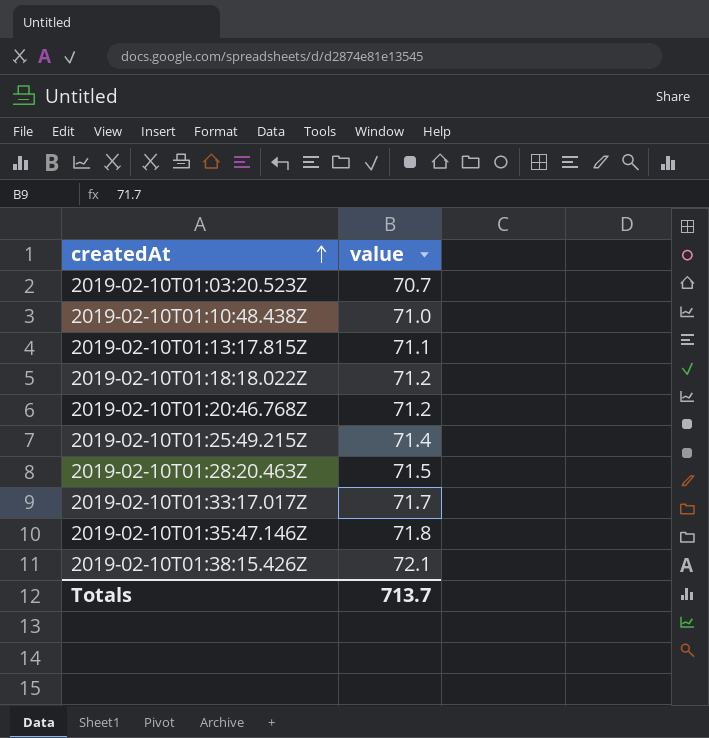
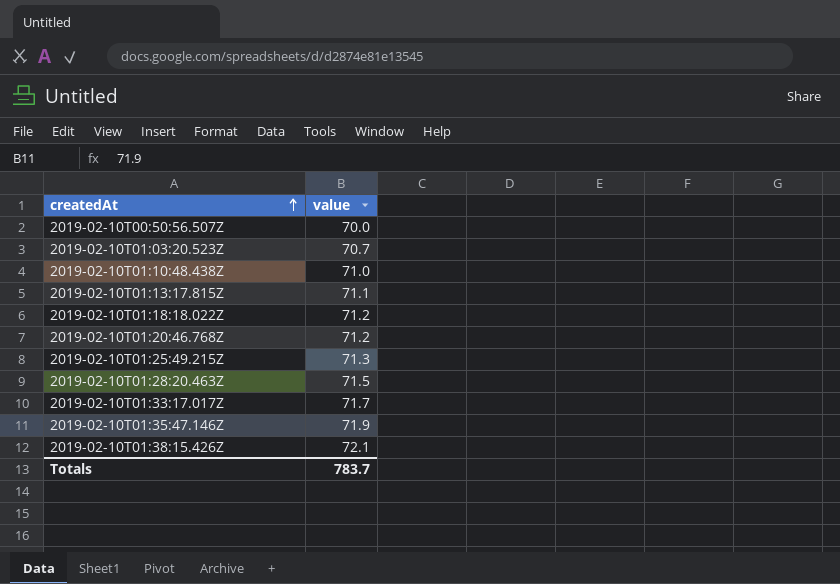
row 2019-02-10T00:50:56.507Z: none -> 70.0
2019-02-10T01:25:49.215Z | value: 71.4 -> 71.3
2019-02-10T01:35:47.146Z | value: 71.8 -> 71.9
Totals | value: 713.7 -> 783.7

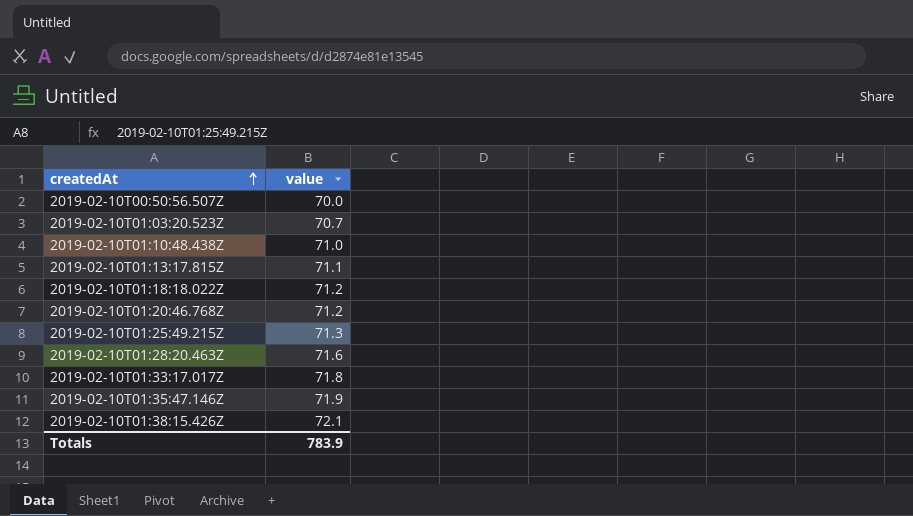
2019-02-10T01:28:20.463Z | value: 71.5 -> 71.6
2019-02-10T01:33:17.017Z | value: 71.7 -> 71.8
Totals | value: 783.7 -> 783.9

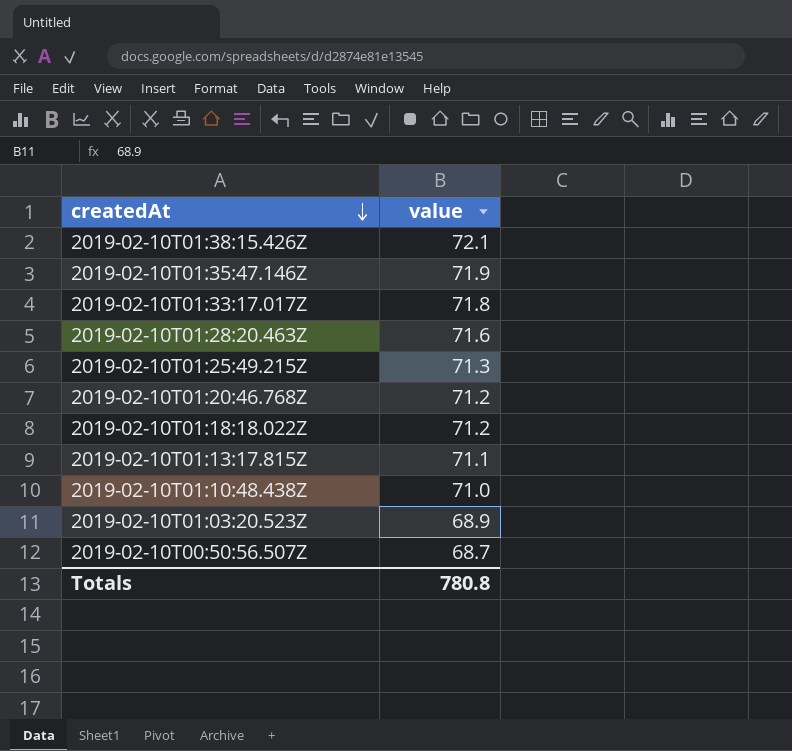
row order: createdAt ascending -> createdAt descending
2019-02-10T01:03:20.523Z | value: 70.7 -> 68.9
2019-02-10T00:50:56.507Z | value: 70.0 -> 68.7
Totals | value: 783.9 -> 780.8

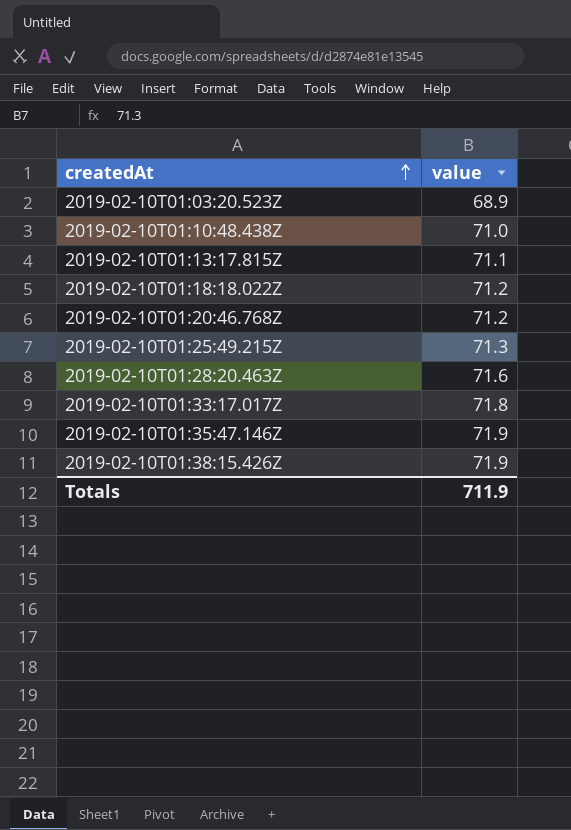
row order: createdAt descending -> createdAt ascending
row 2019-02-10T00:50:56.507Z: 68.7 -> none
2019-02-10T01:38:15.426Z | value: 72.1 -> 71.9
Totals | value: 780.8 -> 711.9

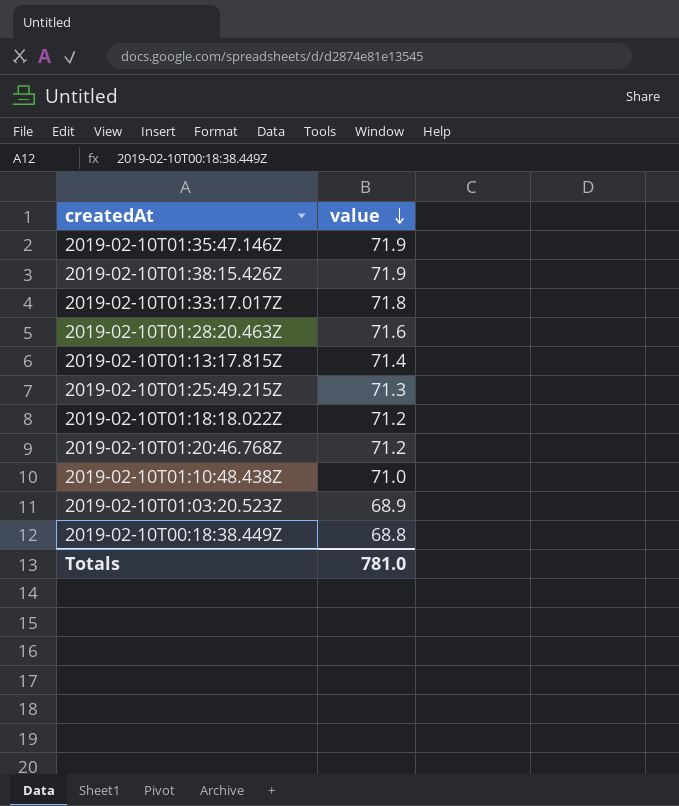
row order: createdAt ascending -> value descending
2019-02-10T01:13:17.815Z | value: 71.1 -> 71.4
row 2019-02-10T00:18:38.449Z: none -> 68.8
Totals | value: 711.9 -> 781.0

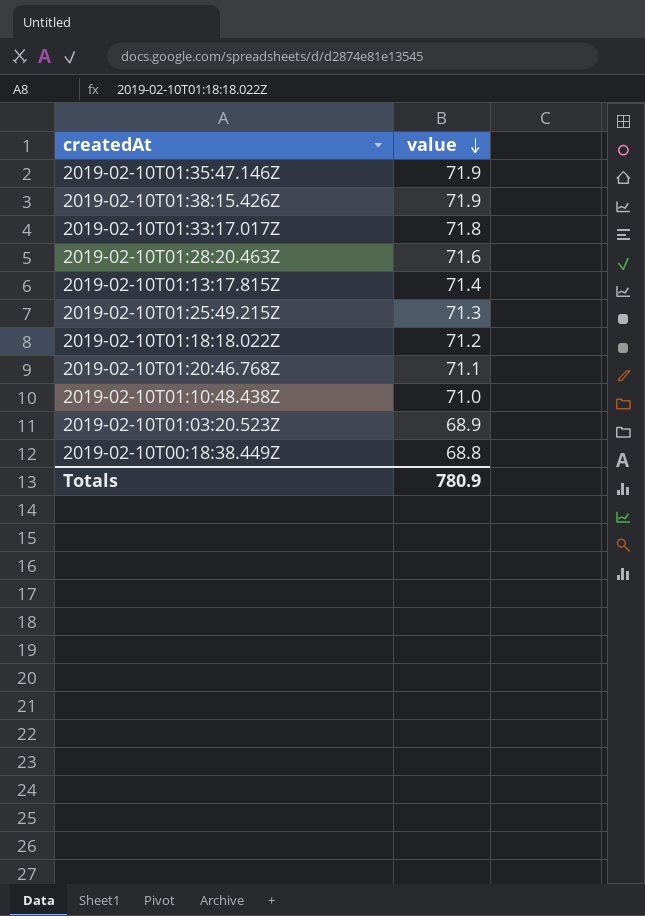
2019-02-10T01:20:46.768Z | value: 71.2 -> 71.1
Totals | value: 781.0 -> 780.9

